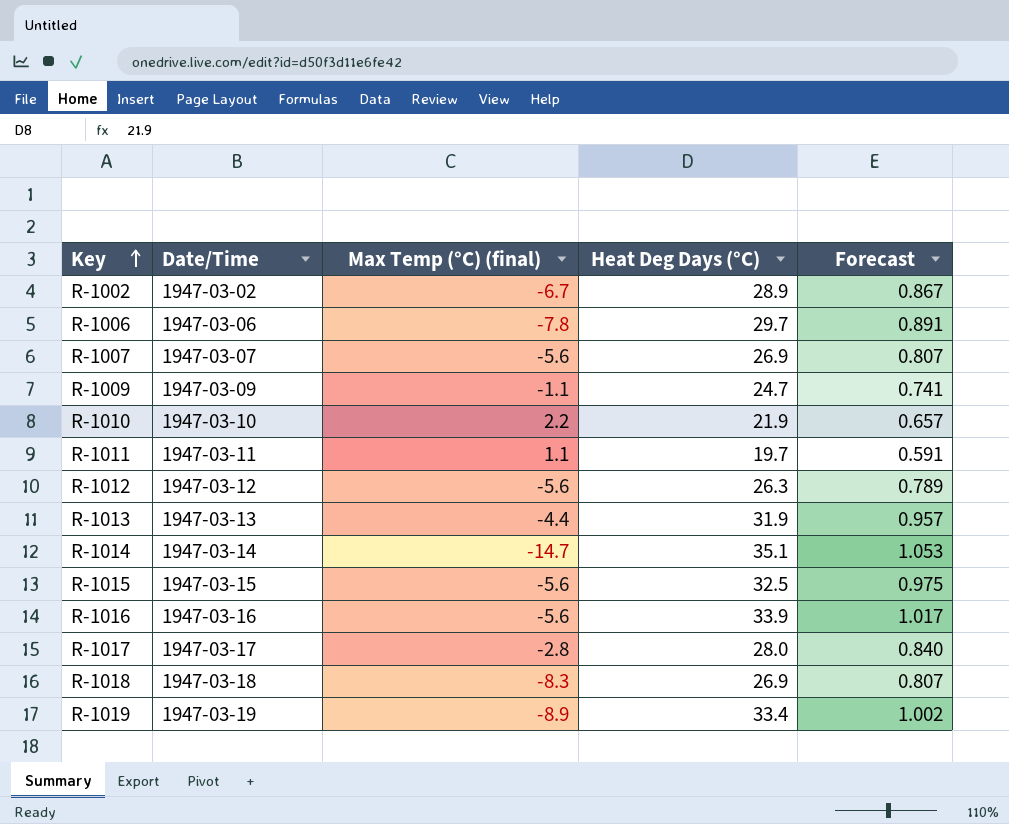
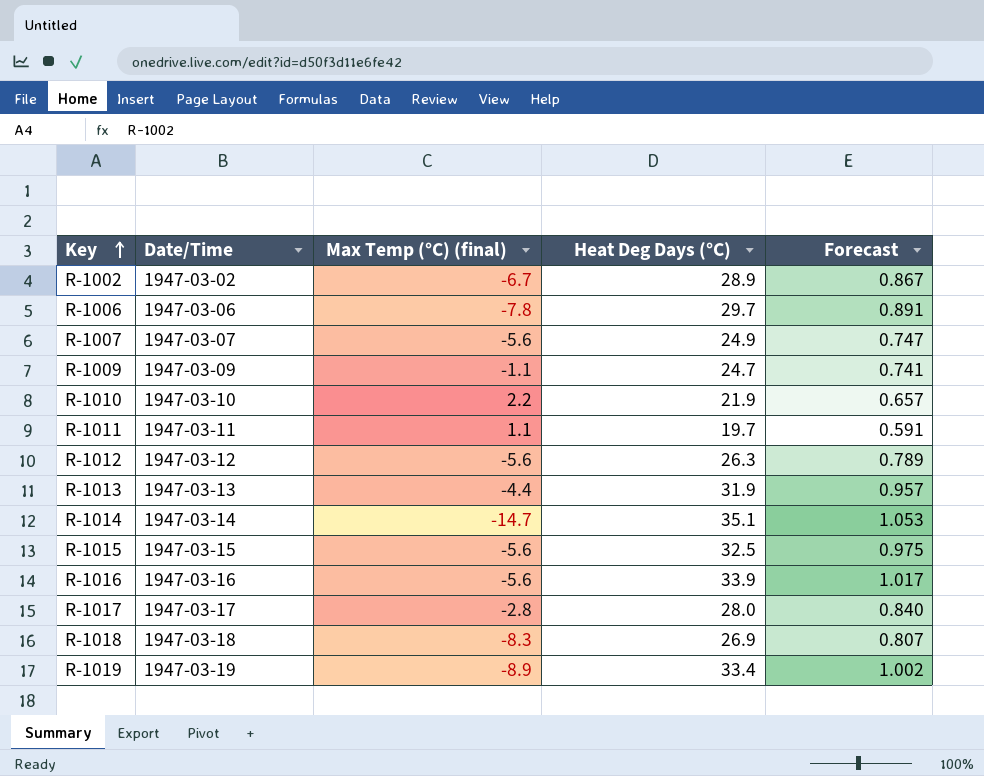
R-1007 | Heat Deg Days (°C): 26.9 -> 24.9
R-1007 | Forecast: 0.807 -> 0.747

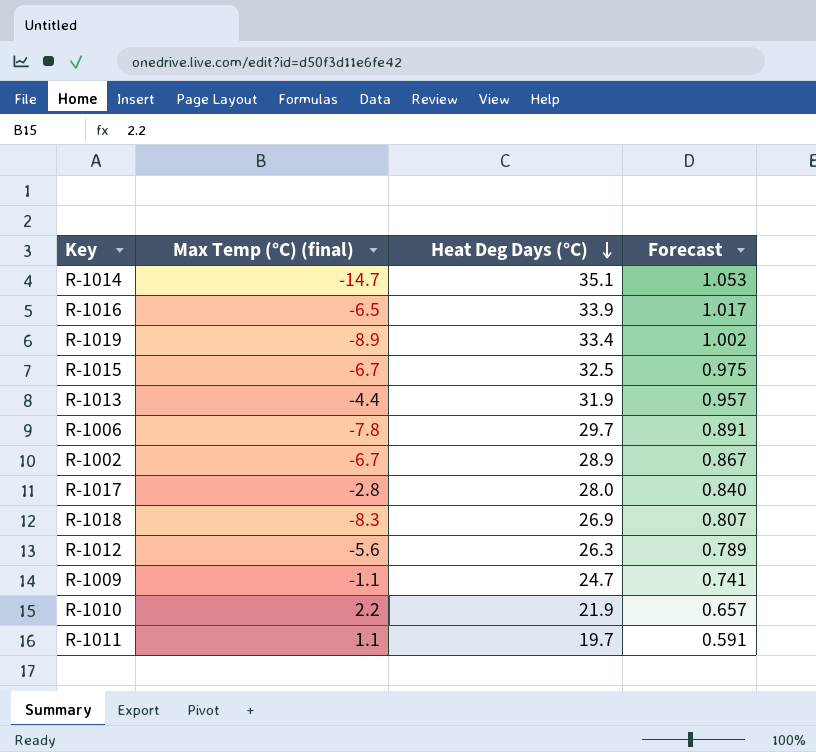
row order: Key ascending -> Heat Deg Days (°C) descending
column Date/Time | position: 2 -> none
row R-1007: 1947-03-07 | -5.6 | 24.9 | 0.747 -> none
R-1016 | Max Temp (°C) (final): -5.6 -> -6.5
R-1015 | Max Temp (°C) (final): -5.6 -> -6.7

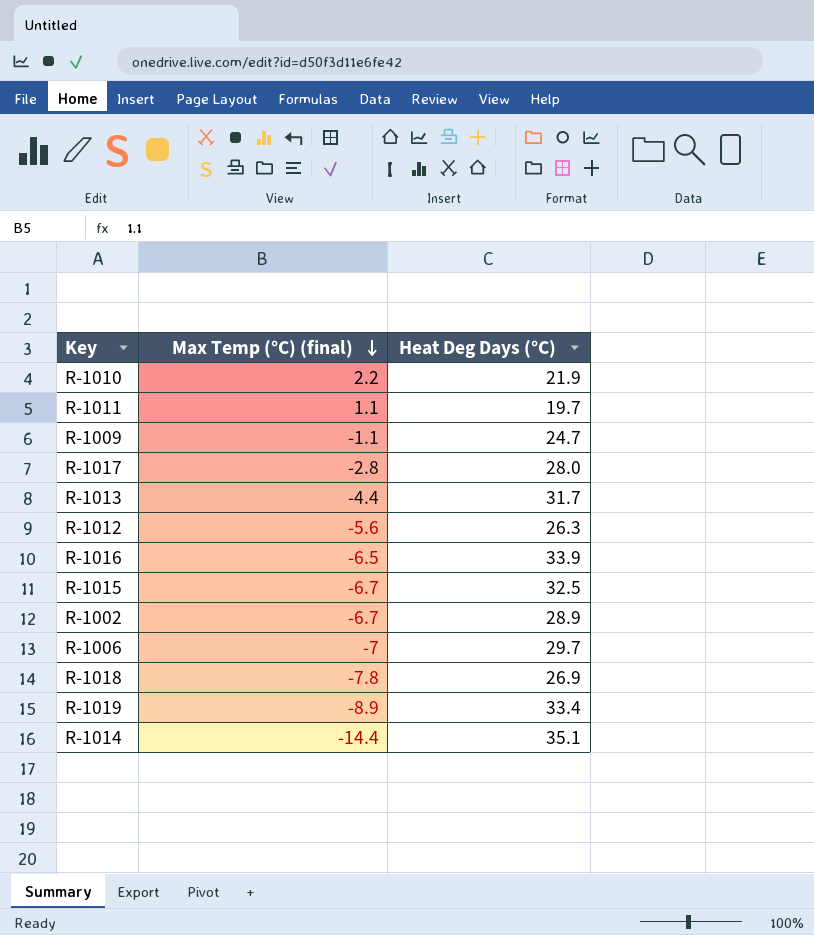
row order: Heat Deg Days (°C) descending -> Max Temp (°C) (final) descending
column Forecast | formula: [Heat Deg Days (°C)] * 0.03 -> none
R-1013 | Heat Deg Days (°C): 31.9 -> 31.7
R-1006 | Max Temp (°C) (final): -7.8 -> -7
R-1018 | Max Temp (°C) (final): -8.3 -> -7.8
R-1014 | Max Temp (°C) (final): -14.7 -> -14.4

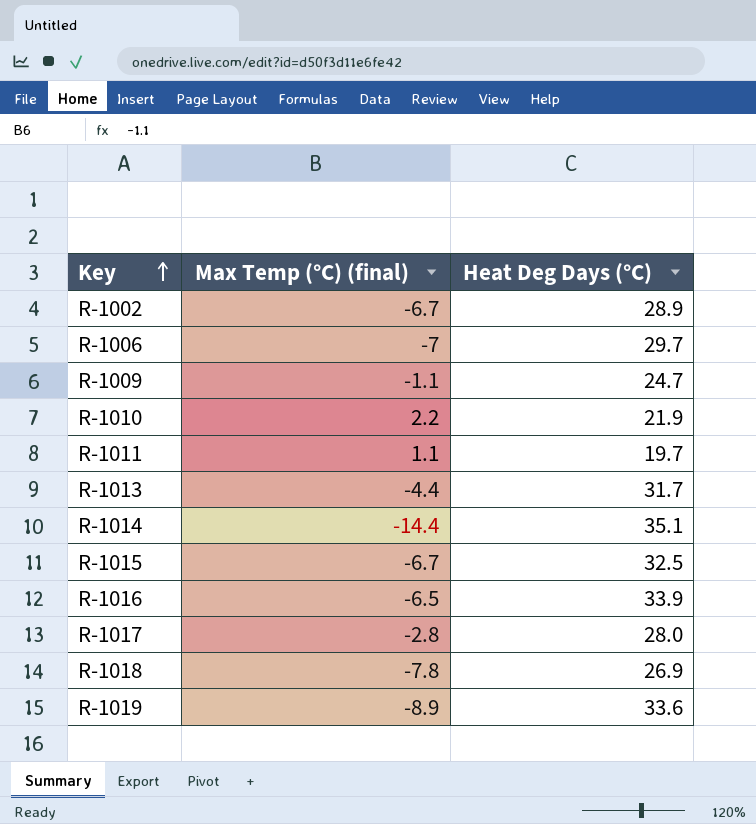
row order: Max Temp (°C) (final) descending -> Key ascending
row R-1012: -5.6 | 26.3 -> none
R-1019 | Heat Deg Days (°C): 33.4 -> 33.6

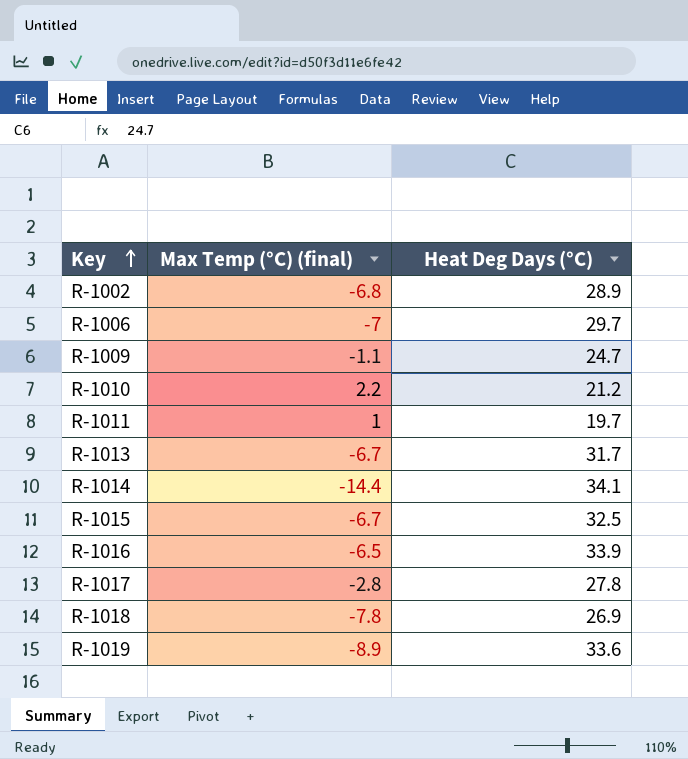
R-1002 | Max Temp (°C) (final): -6.7 -> -6.8
R-1010 | Heat Deg Days (°C): 21.9 -> 21.2
R-1011 | Max Temp (°C) (final): 1.1 -> 1
R-1013 | Max Temp (°C) (final): -4.4 -> -6.7
R-1014 | Heat Deg Days (°C): 35.1 -> 34.1
R-1017 | Heat Deg Days (°C): 28.0 -> 27.8

